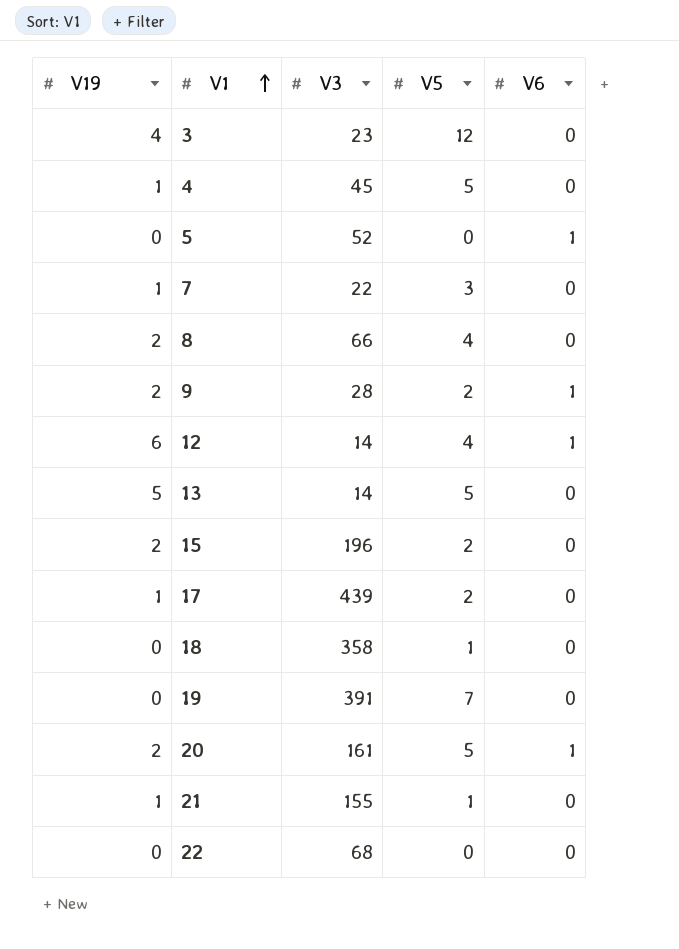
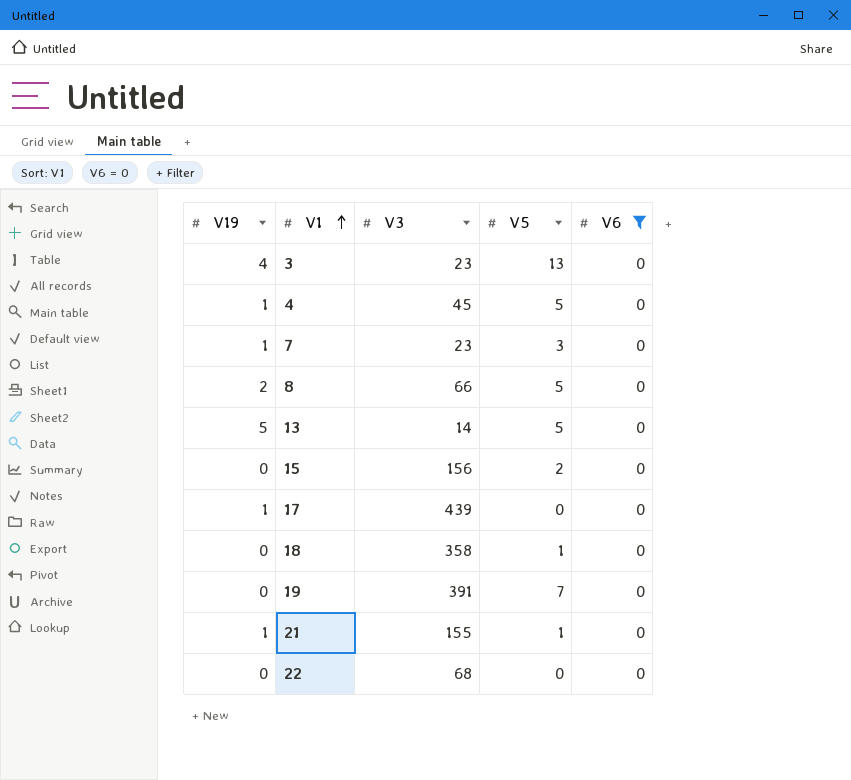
filter: none -> V6 = 0
3 | V5: 12 -> 13
7 | V3: 22 -> 23
8 | V5: 4 -> 5
15 | V19: 2 -> 0
15 | V3: 196 -> 156
17 | V5: 2 -> 0

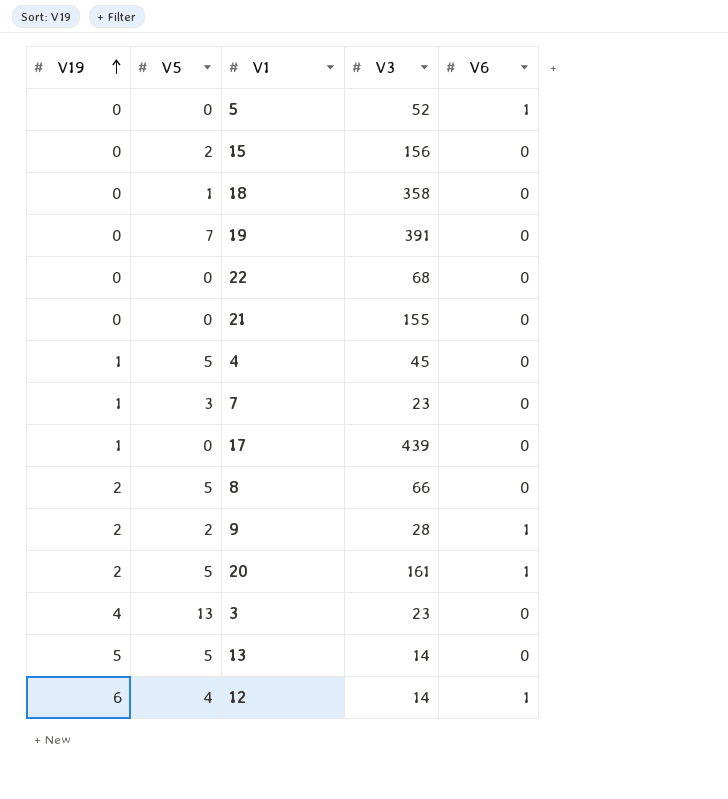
filter: V6 = 0 -> none
row order: V1 ascending -> V19 ascending
column V5 | position: 4 -> 2
21 | V19: 1 -> 0
21 | V5: 1 -> 0

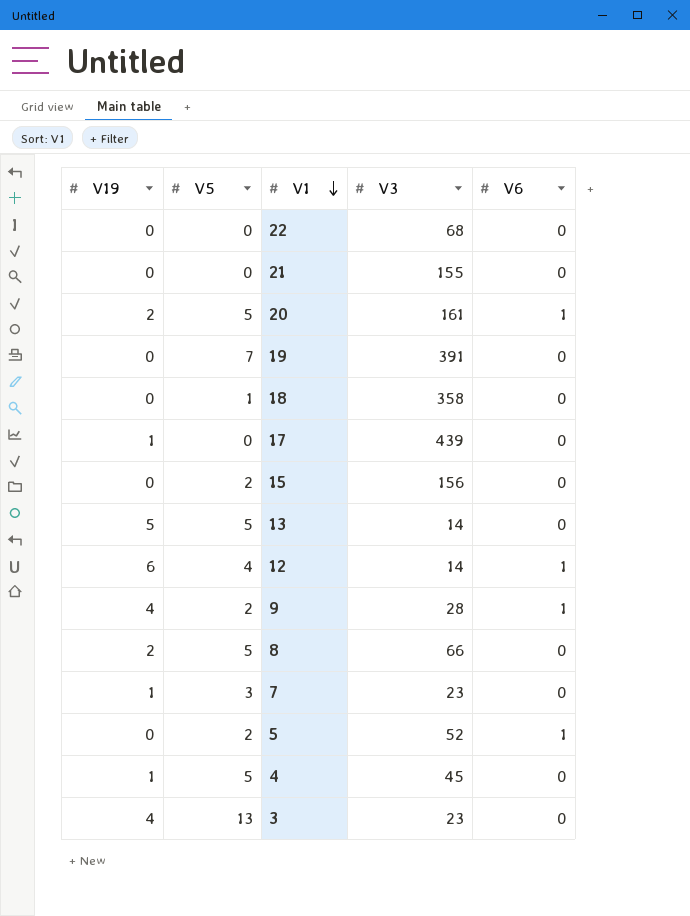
row order: V19 ascending -> V1 descending
9 | V19: 2 -> 4
5 | V5: 0 -> 2

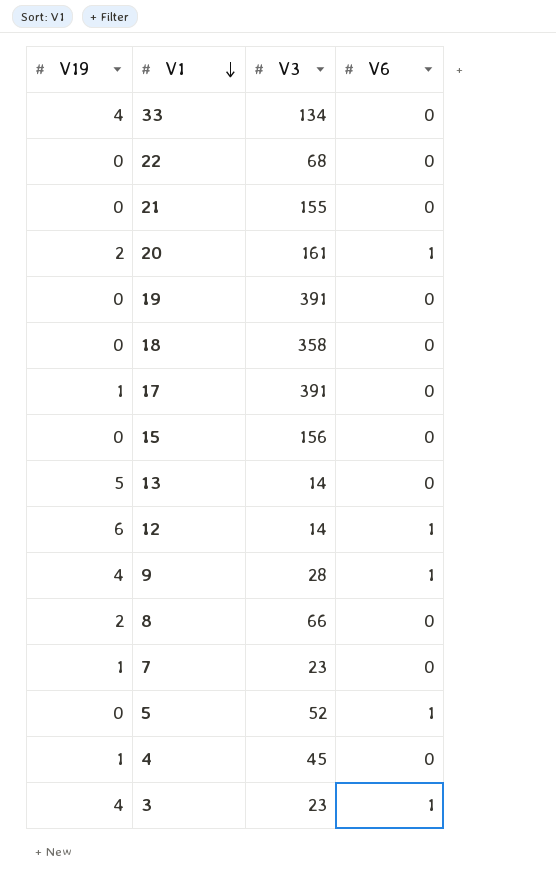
column V5 | position: 2 -> none
row 33: none -> 4 | 134 | 0
17 | V3: 439 -> 391
3 | V6: 0 -> 1

